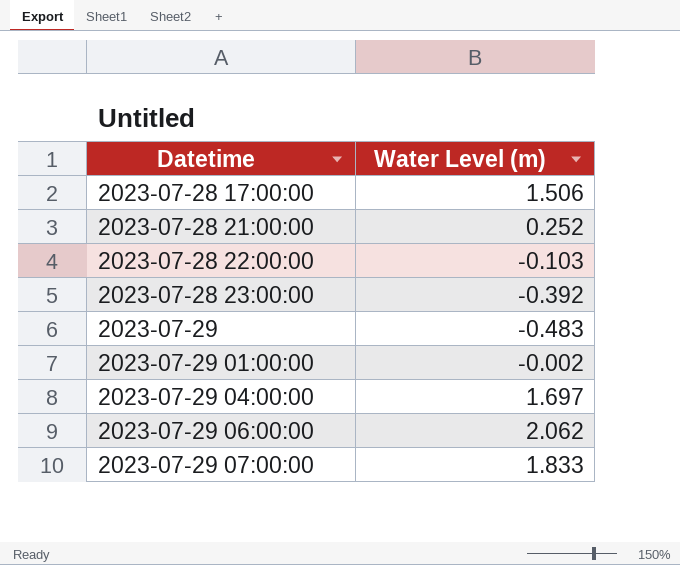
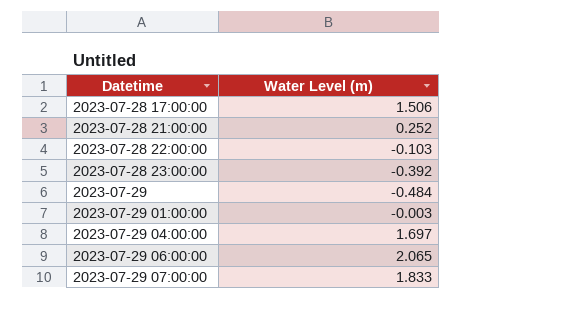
2023-07-29 | Water Level (m): -0.483 -> -0.484
2023-07-29 01:00:00 | Water Level (m): -0.002 -> -0.003
2023-07-29 06:00:00 | Water Level (m): 2.062 -> 2.065

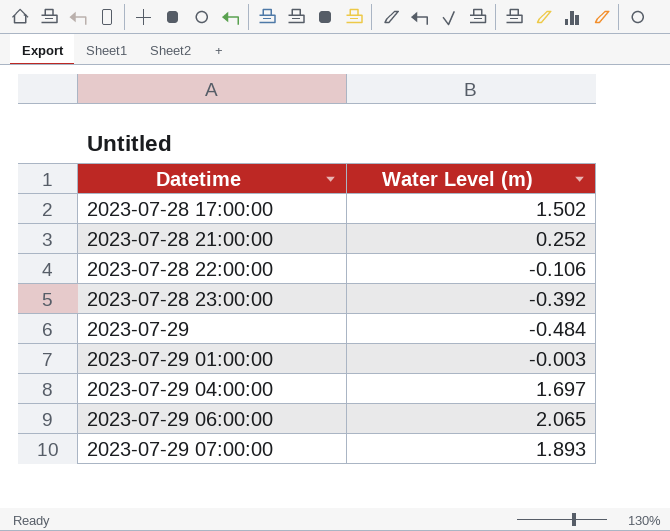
2023-07-28 17:00:00 | Water Level (m): 1.506 -> 1.502
2023-07-28 22:00:00 | Water Level (m): -0.103 -> -0.106
2023-07-29 07:00:00 | Water Level (m): 1.833 -> 1.893

